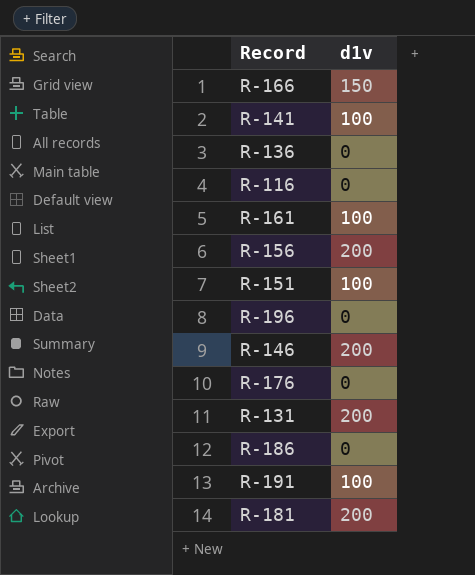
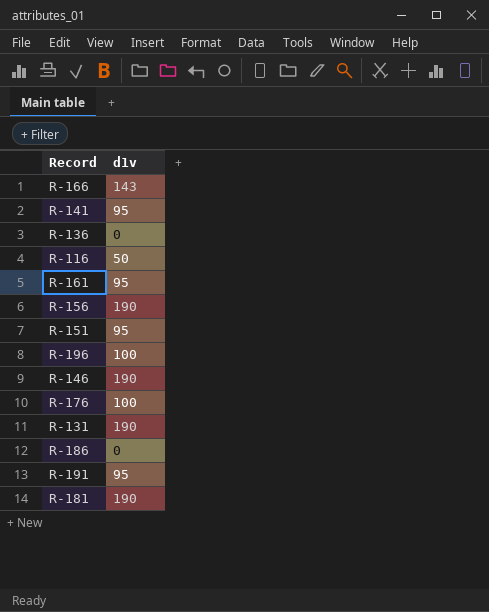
R-166 | d1v: 150 -> 143
R-141 | d1v: 100 -> 95
R-116 | d1v: 0 -> 50
R-161 | d1v: 100 -> 95
R-156 | d1v: 200 -> 190
R-151 | d1v: 100 -> 95
R-196 | d1v: 0 -> 100
R-146 | d1v: 200 -> 190
R-176 | d1v: 0 -> 100
R-131 | d1v: 200 -> 190
R-191 | d1v: 100 -> 95
R-181 | d1v: 200 -> 190

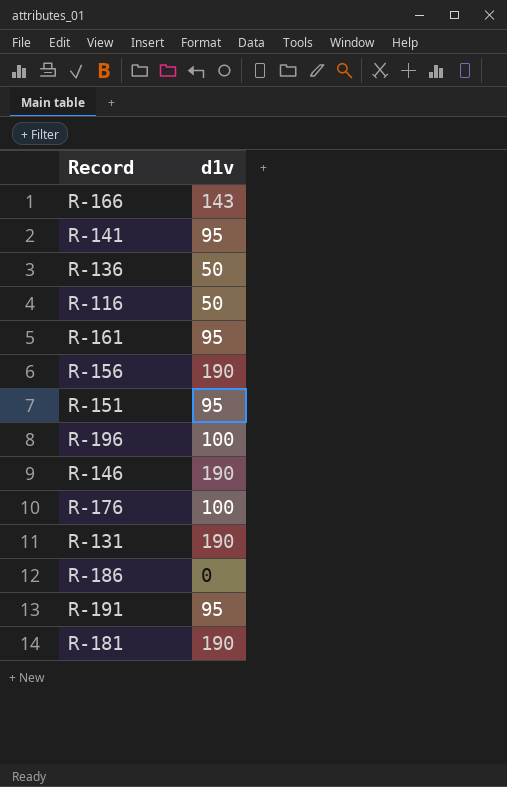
R-136 | d1v: 0 -> 50

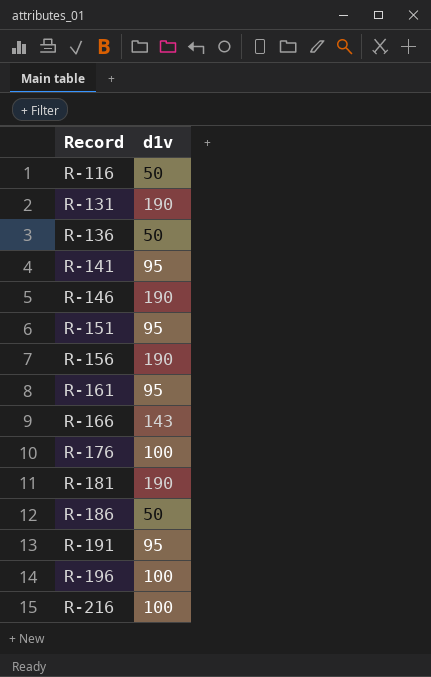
row order: none -> Record ascending
R-186 | d1v: 0 -> 50
row R-216: none -> 100

